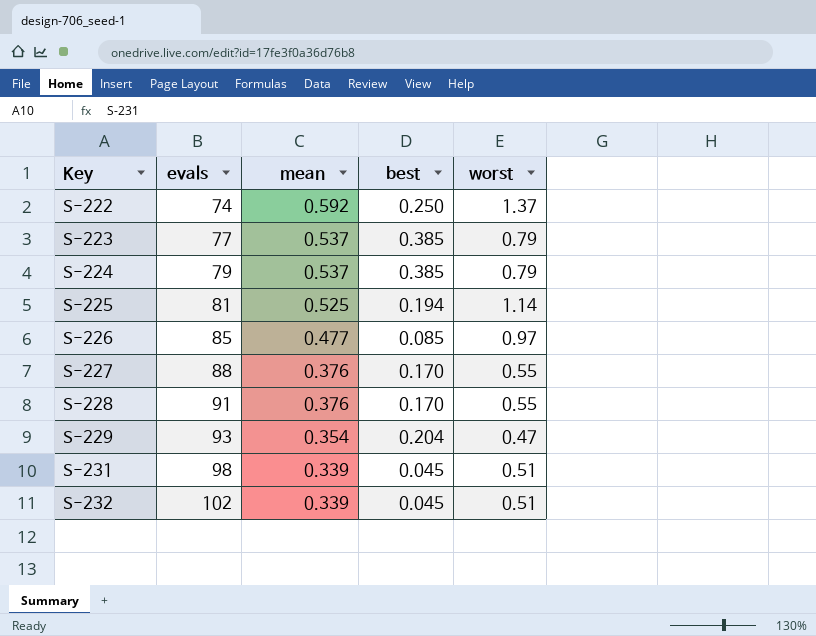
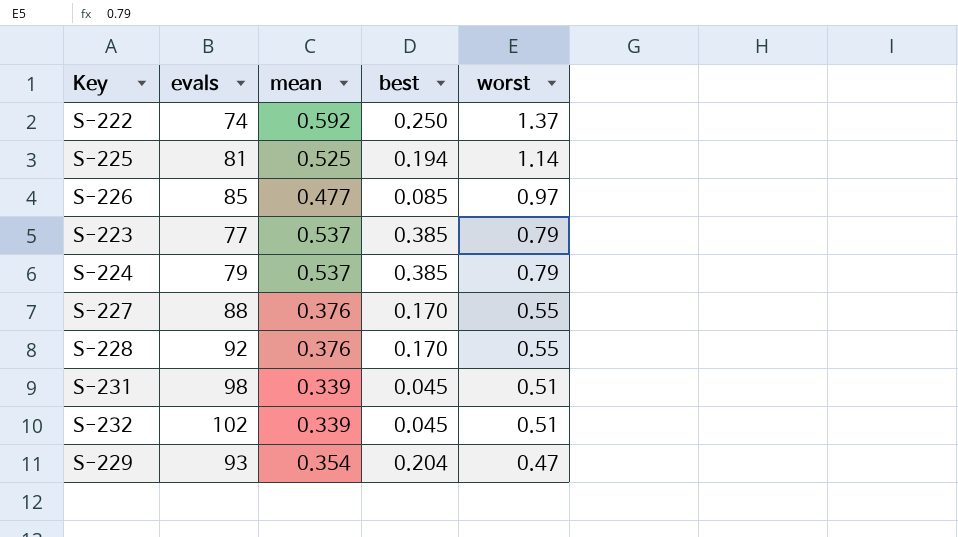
row order: Key ascending -> worst descending
S-228 | evals: 91 -> 92

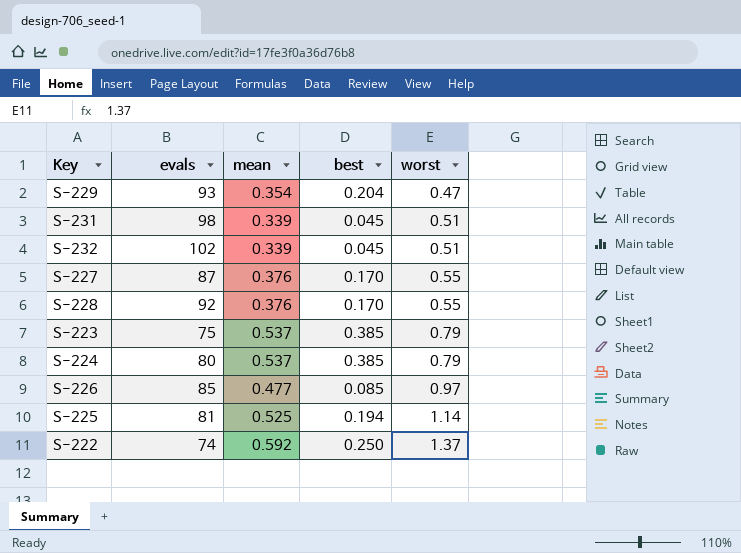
row order: worst descending -> worst ascending
S-227 | evals: 88 -> 87
S-223 | evals: 77 -> 75
S-224 | evals: 79 -> 80

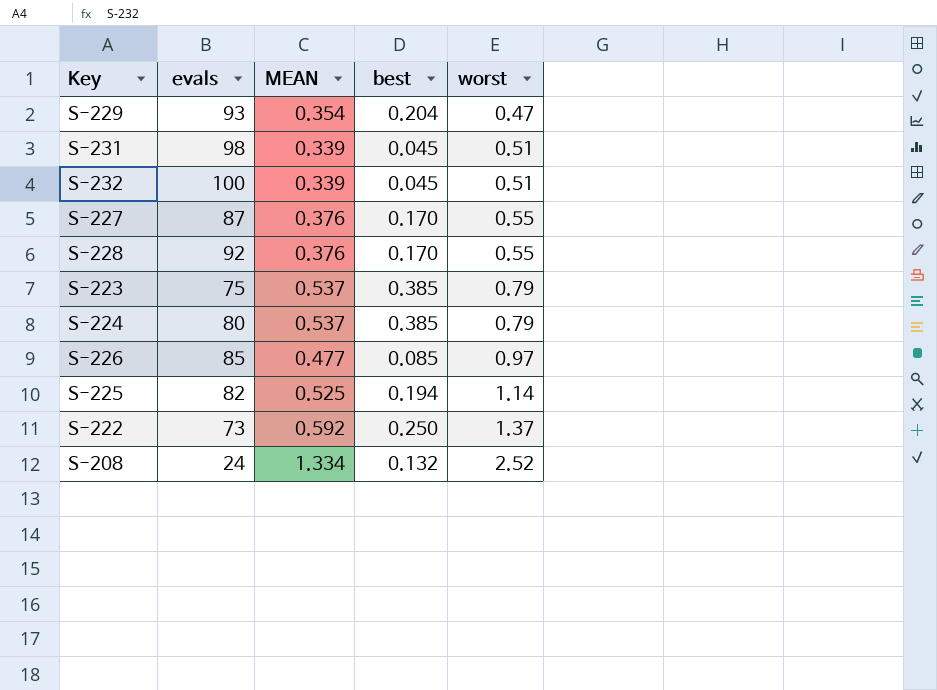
column name: mean -> MEAN
S-232 | evals: 102 -> 100
S-225 | evals: 81 -> 82
S-222 | evals: 74 -> 73
row S-208: none -> 24 | 1.334 | 0.132 | 2.52

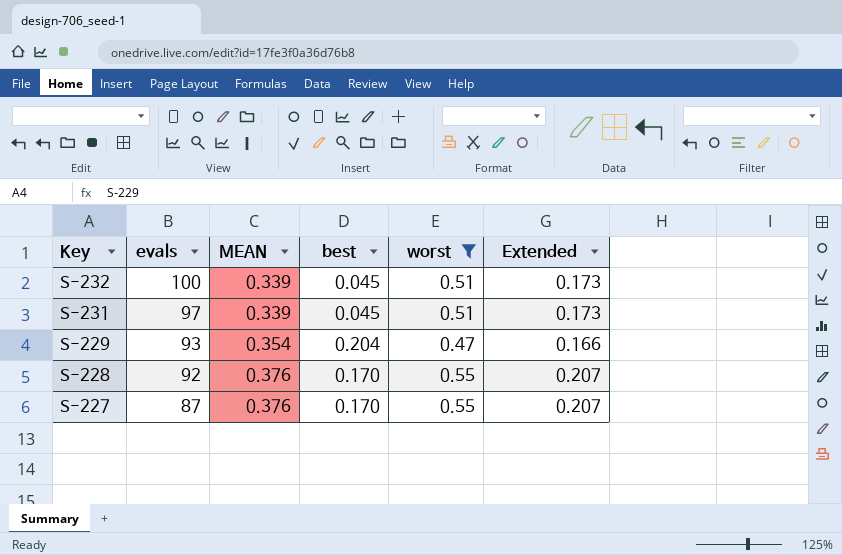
filter: none -> worst <= 0.55
row order: worst ascending -> Key descending
column Extended | formula: none -> [MEAN] * [worst]
S-231 | evals: 98 -> 97

